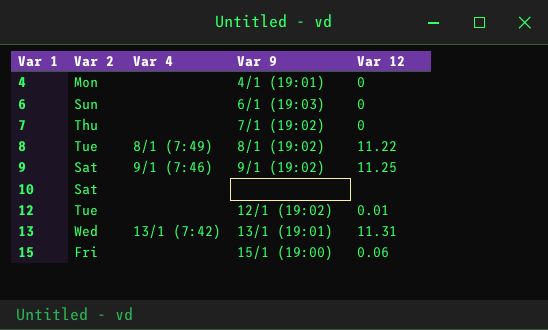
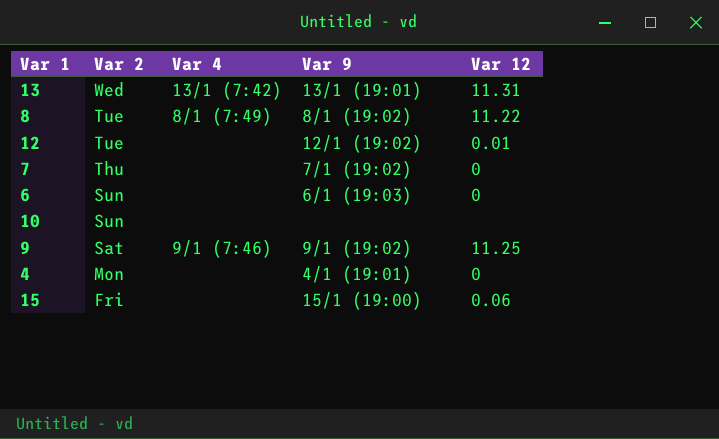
row order: Var 1 ascending -> Var 2 descending
10 | Var 2: Sat -> Sun

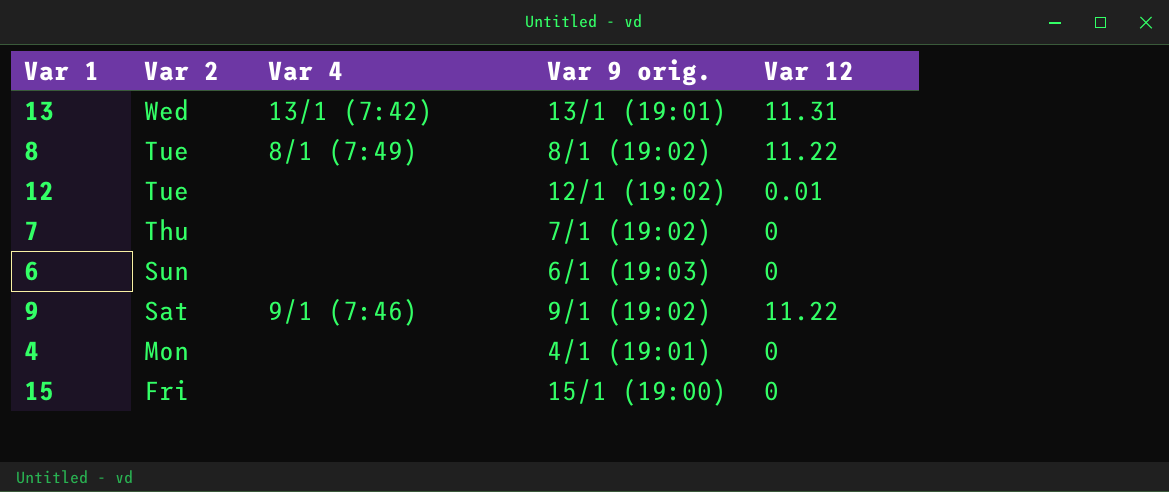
column name: Var 9 -> Var 9 orig.
row 10: Sun | none | none | none -> none
9 | Var 12: 11.25 -> 11.22
15 | Var 12: 0.06 -> 0

